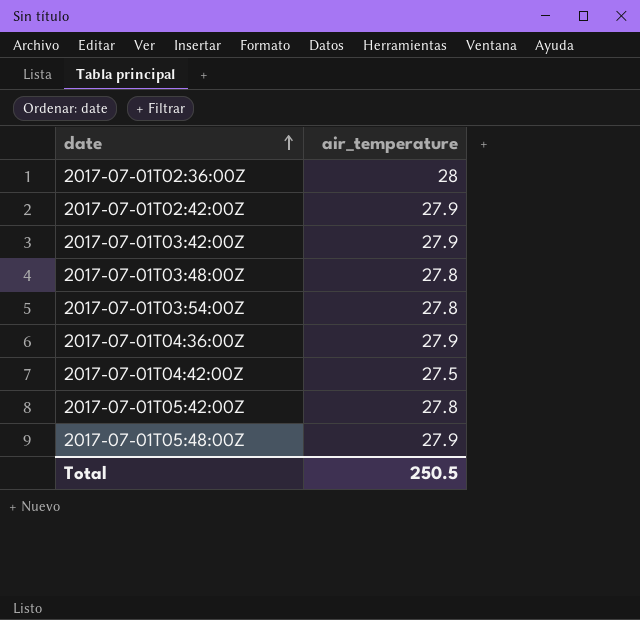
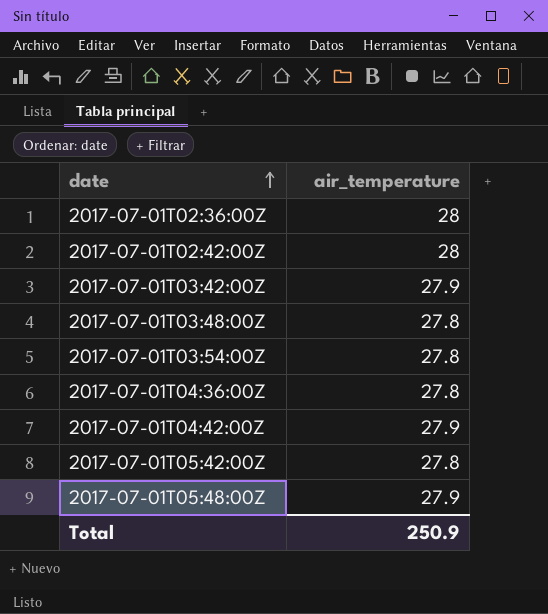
2017-07-01T02:42:00Z | air_temperature: 27.9 -> 28
2017-07-01T04:36:00Z | air_temperature: 27.9 -> 27.8
2017-07-01T04:42:00Z | air_temperature: 27.5 -> 27.9
Total | air_temperature: 250.5 -> 250.9

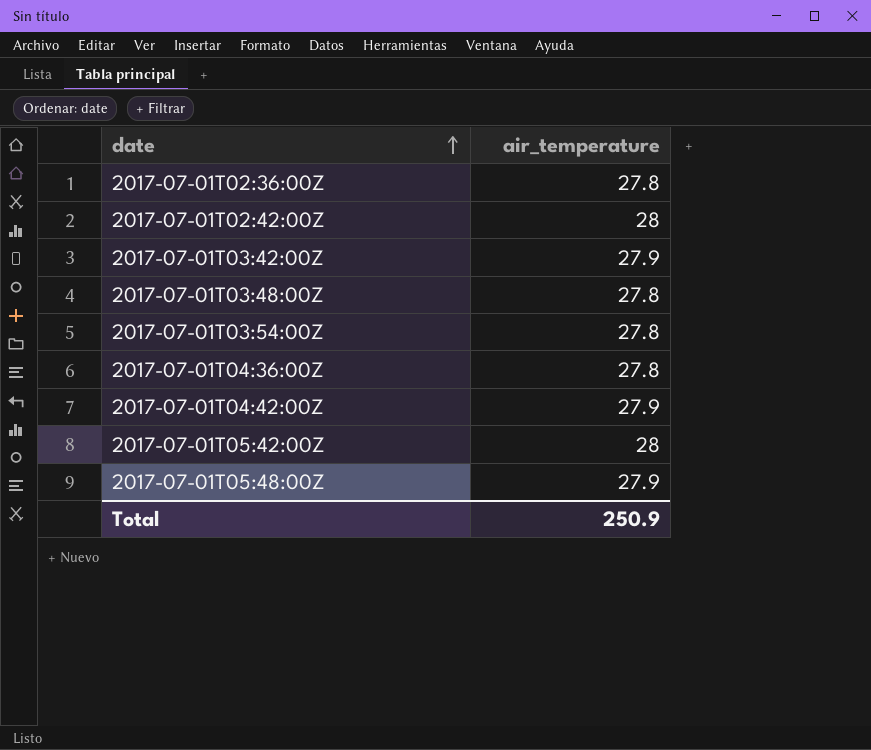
2017-07-01T02:36:00Z | air_temperature: 28 -> 27.8
2017-07-01T05:42:00Z | air_temperature: 27.8 -> 28

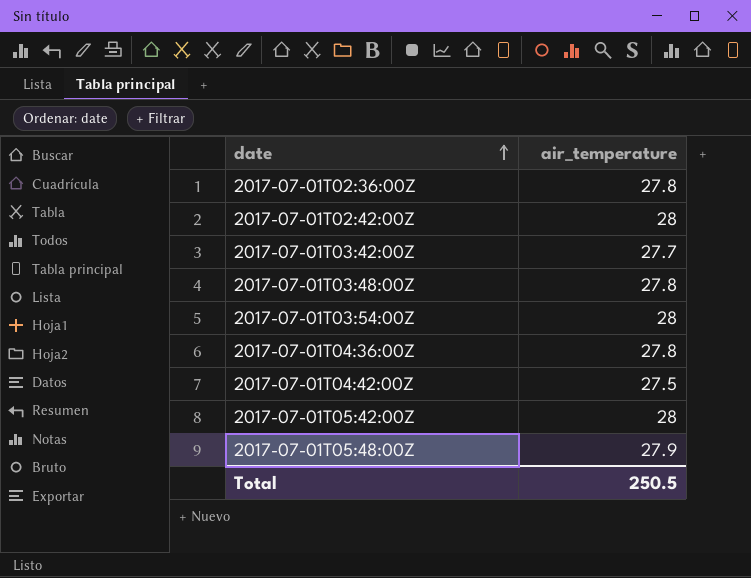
2017-07-01T03:42:00Z | air_temperature: 27.9 -> 27.7
2017-07-01T03:54:00Z | air_temperature: 27.8 -> 28
2017-07-01T04:42:00Z | air_temperature: 27.9 -> 27.5
Total | air_temperature: 250.9 -> 250.5

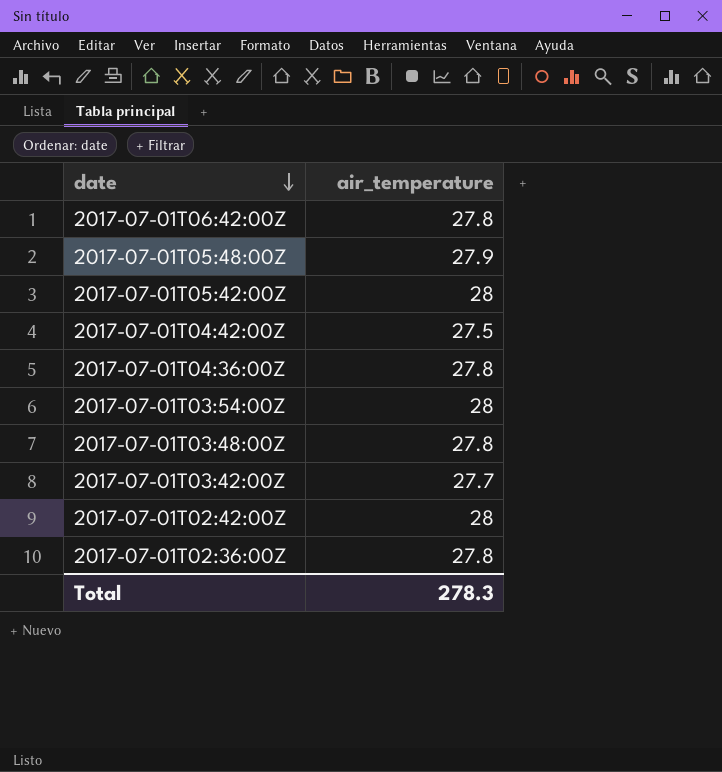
row order: date ascending -> date descending
row 2017-07-01T06:42:00Z: none -> 27.8
Total | air_temperature: 250.5 -> 278.3

